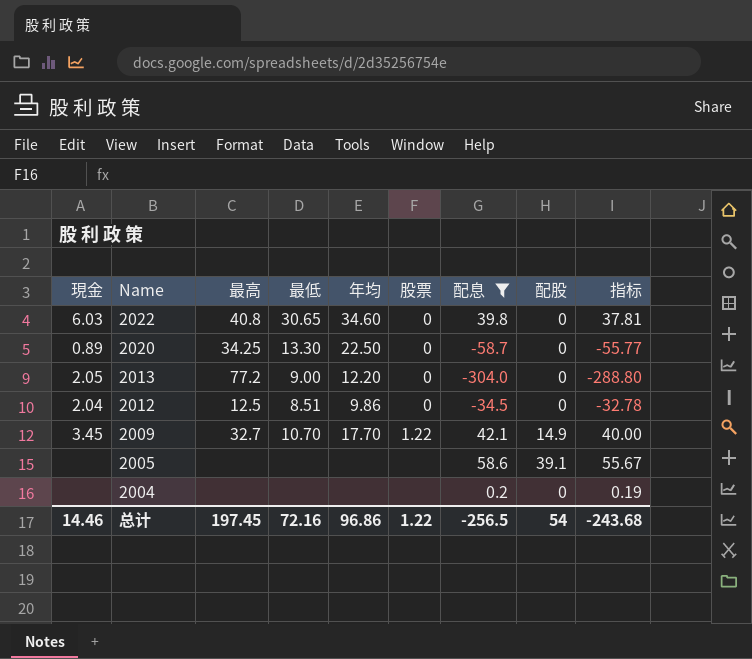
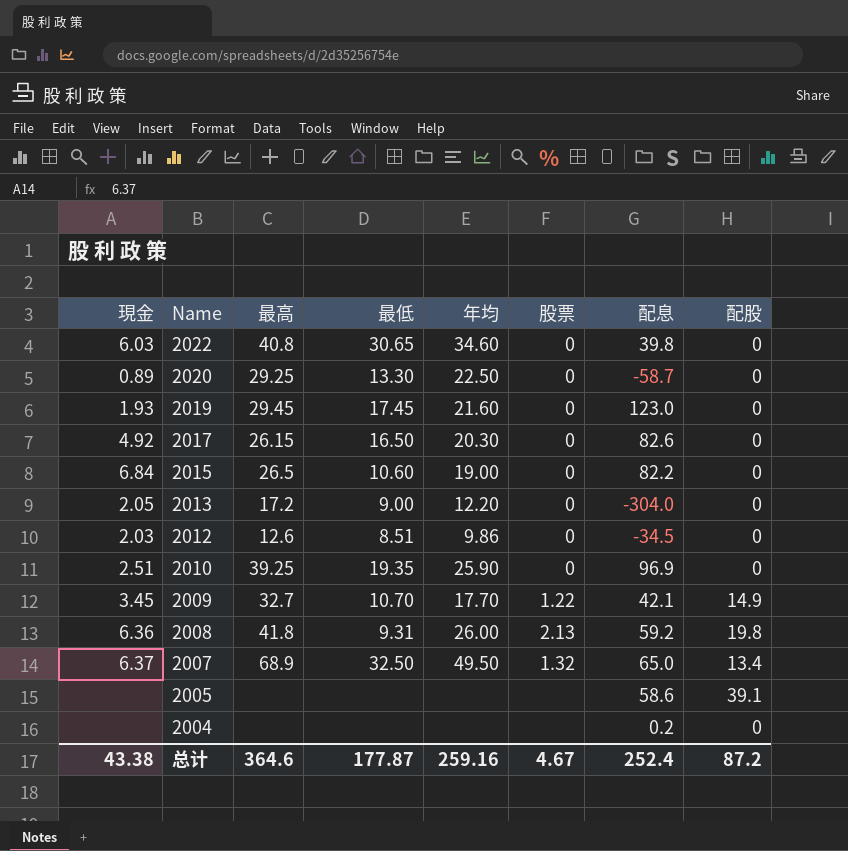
filter: 配息 <= 58.6 -> none
column 指标 | formula: [配息] * 0.95 -> none
2020 | 最高: 34.25 -> 29.25
2013 | 最高: 77.2 -> 17.2
2012 | 現金: 2.04 -> 2.03
2012 | 最高: 12.5 -> 12.6
总计 | 現金: 14.46 -> 43.38
总计 | 最高: 197.45 -> 364.6
总计 | 最低: 72.16 -> 177.87
总计 | 年均: 96.86 -> 259.16
总计 | 股票: 1.22 -> 4.67
总计 | 配息: -256.5 -> 252.4
总计 | 配股: 54 -> 87.2

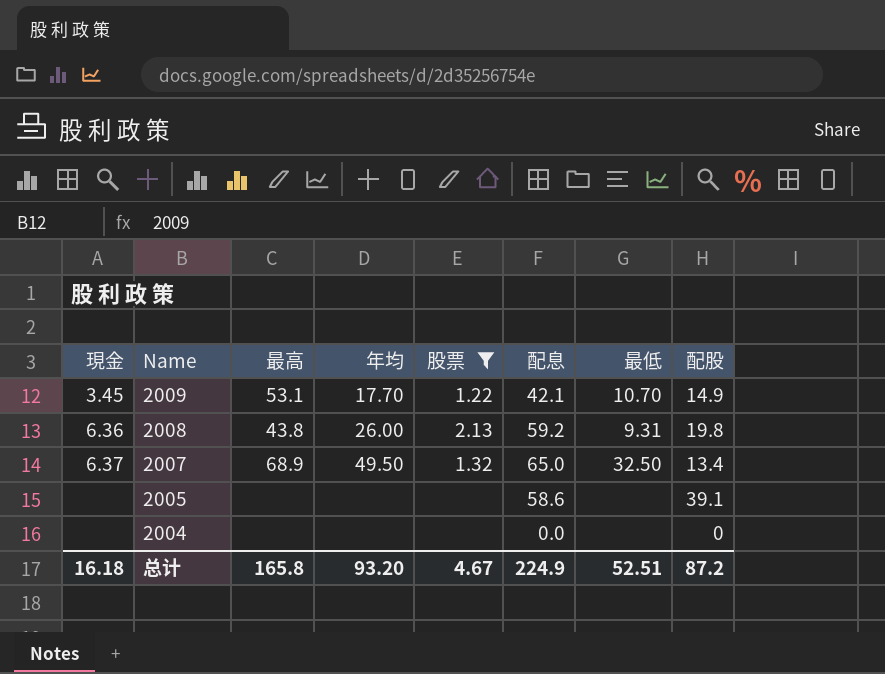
filter: none -> 股票 != 0
column 最低 | position: 4 -> 7
2009 | 最高: 32.7 -> 53.1
2008 | 最高: 41.8 -> 43.8
2004 | 配息: 0.2 -> 0.0
总计 | 現金: 43.38 -> 16.18
总计 | 最高: 364.6 -> 165.8
总计 | 年均: 259.16 -> 93.20
总计 | 配息: 252.4 -> 224.9
总计 | 最低: 177.87 -> 52.51

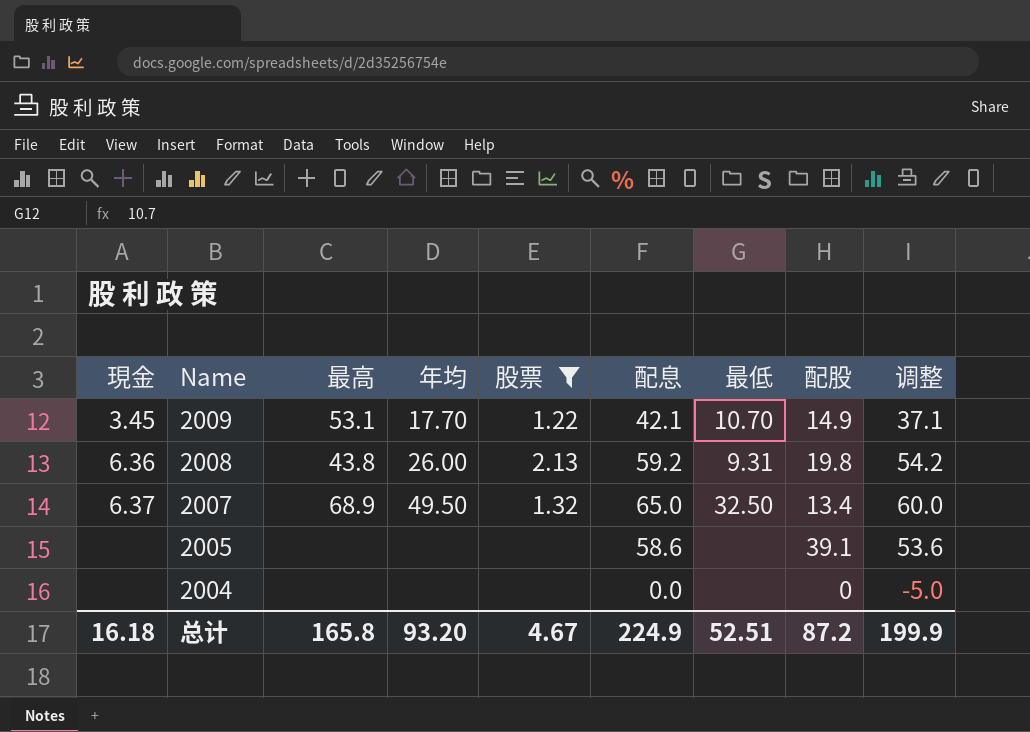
column 调整 | formula: none -> [配息] - 5

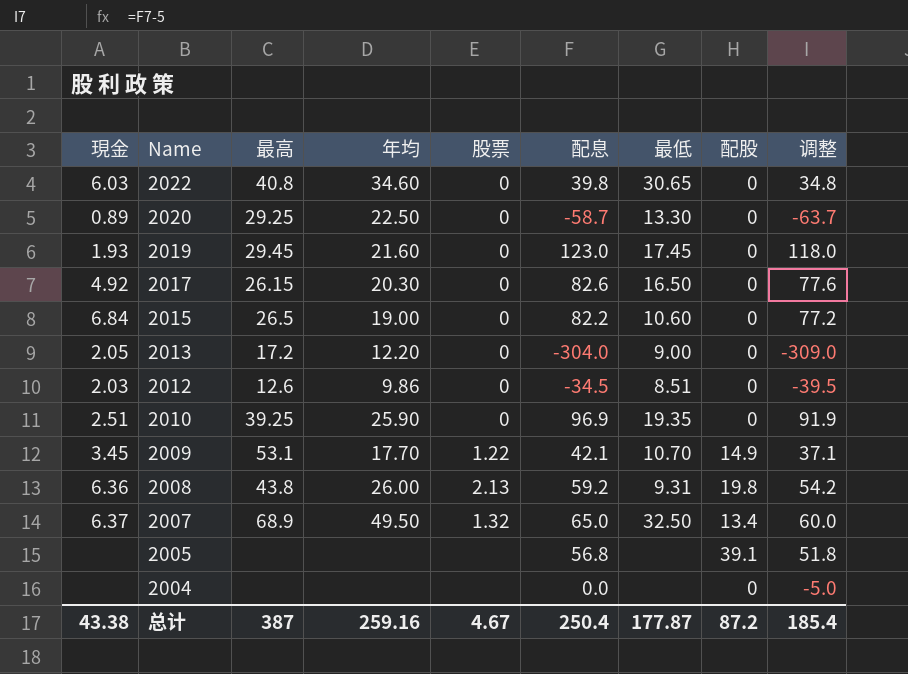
filter: 股票 != 0 -> none
2005 | 配息: 58.6 -> 56.8
2005 | 调整: 53.6 -> 51.8
总计 | 現金: 16.18 -> 43.38
总计 | 最高: 165.8 -> 387
总计 | 年均: 93.20 -> 259.16
总计 | 配息: 224.9 -> 250.4
总计 | 最低: 52.51 -> 177.87
总计 | 调整: 199.9 -> 185.4

